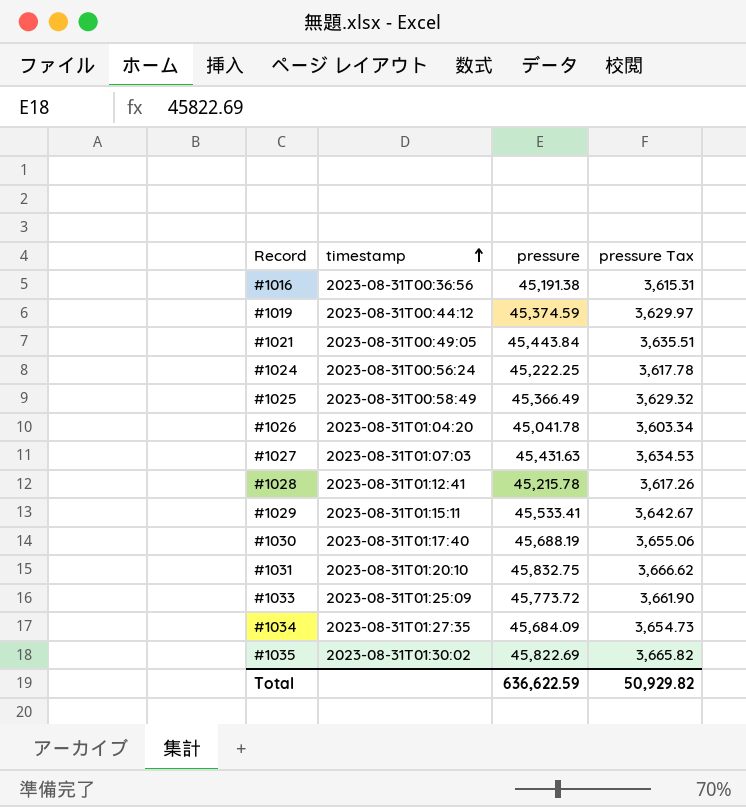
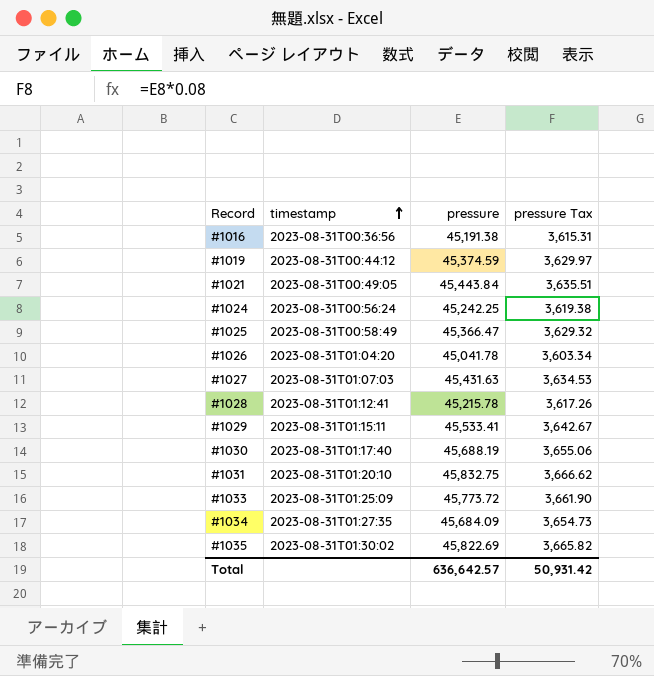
#1024 | pressure: 45,222.25 -> 45,242.25
#1024 | pressure Tax: 3,617.78 -> 3,619.38
#1025 | pressure: 45,366.49 -> 45,366.47
Total | pressure: 636,622.59 -> 636,642.57
Total | pressure Tax: 50,929.82 -> 50,931.42

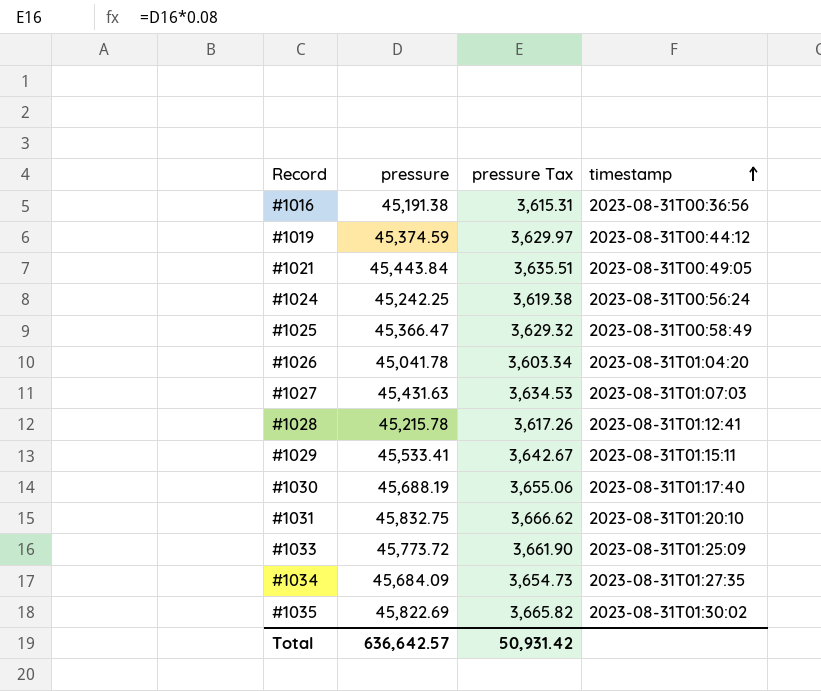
column timestamp | position: 2 -> 4

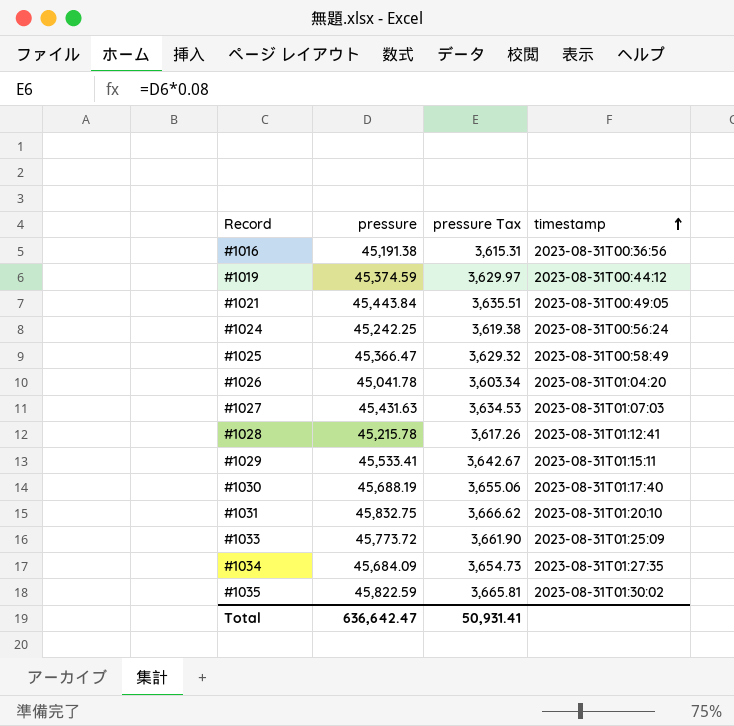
#1035 | pressure: 45,822.69 -> 45,822.59
#1035 | pressure Tax: 3,665.82 -> 3,665.81
Total | pressure: 636,642.57 -> 636,642.47
Total | pressure Tax: 50,931.42 -> 50,931.41

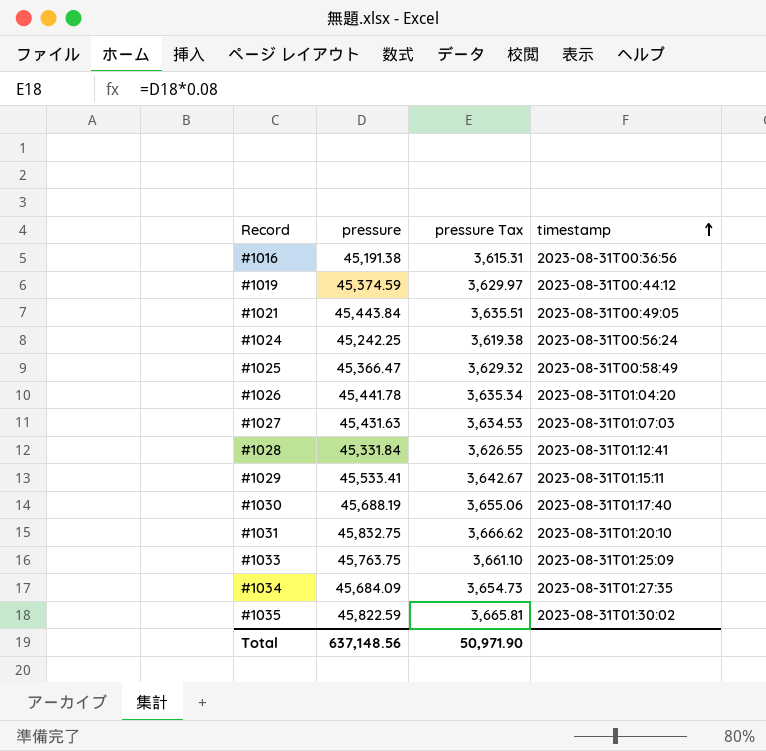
#1026 | pressure: 45,041.78 -> 45,441.78
#1026 | pressure Tax: 3,603.34 -> 3,635.34
#1028 | pressure: 45,215.78 -> 45,331.84
#1028 | pressure Tax: 3,617.26 -> 3,626.55
#1033 | pressure: 45,773.72 -> 45,763.75
#1033 | pressure Tax: 3,661.90 -> 3,661.10
Total | pressure: 636,642.47 -> 637,148.56
Total | pressure Tax: 50,931.41 -> 50,971.90

